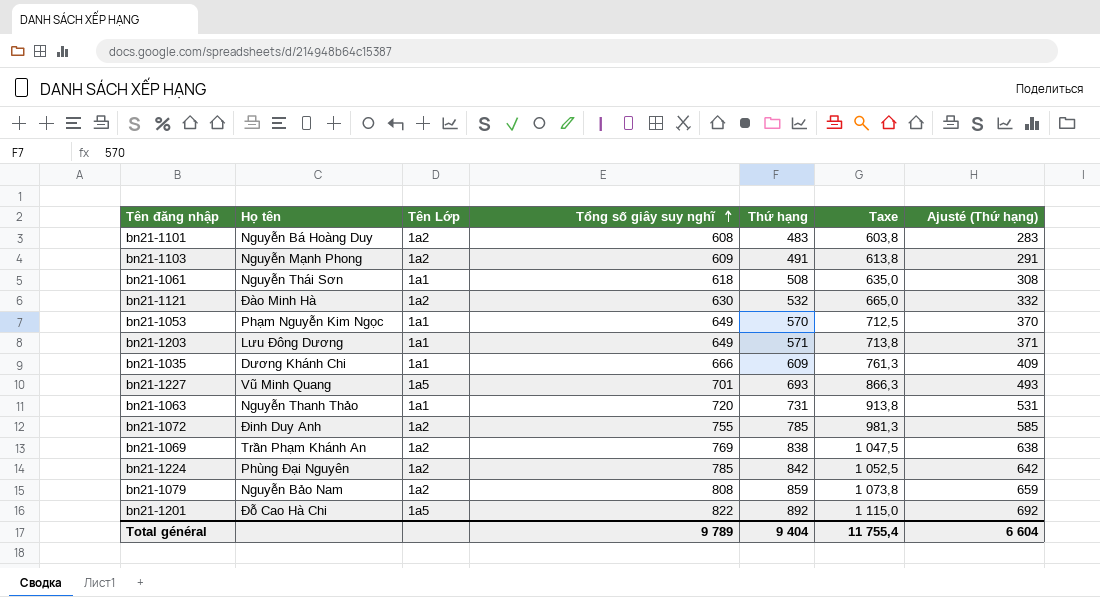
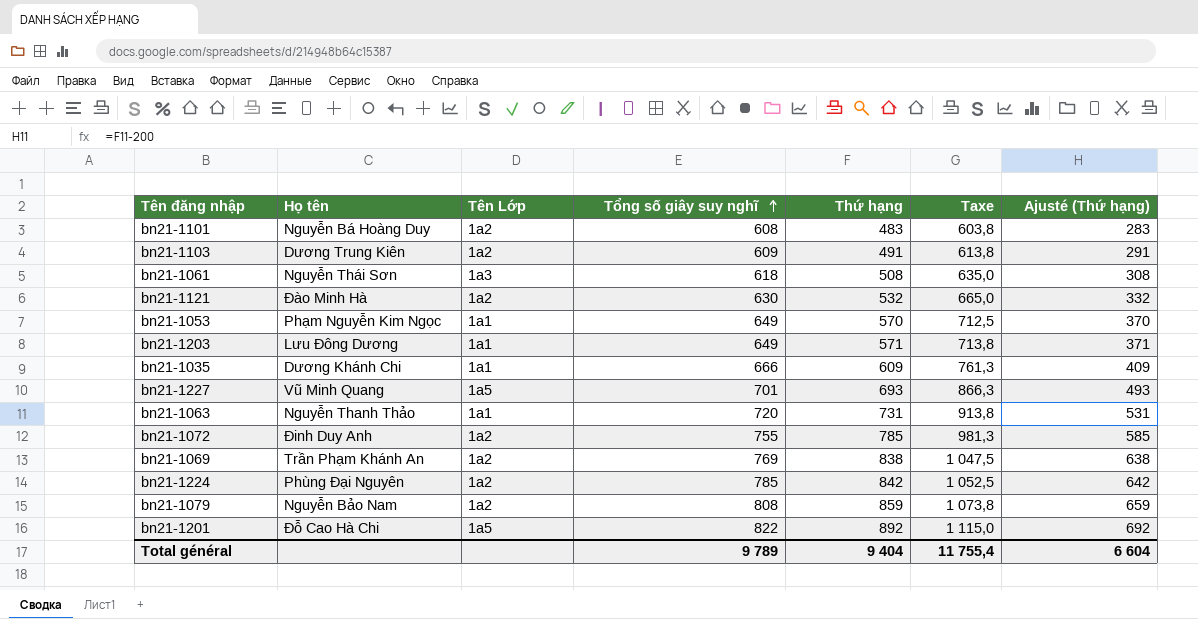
bn21-1103 | Họ tên: Nguyễn Mạnh Phong -> Dương Trung Kiên
bn21-1061 | Tên Lớp: 1a1 -> 1a3

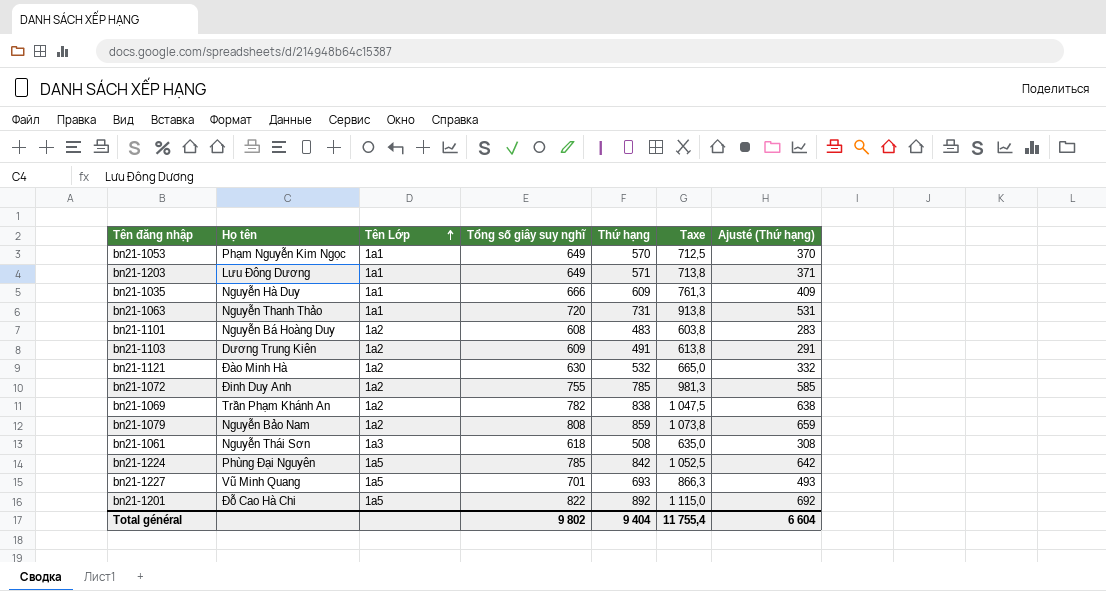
row order: Tổng số giây suy nghĩ ascending -> Tên Lớp ascending
bn21-1035 | Họ tên: Dương Khánh Chi -> Nguyễn Hà Duy
bn21-1069 | Tổng số giây suy nghĩ: 769 -> 782
bn21-1224 | Tên Lớp: 1a2 -> 1a5
Total général | Tổng số giây suy nghĩ: 9 789 -> 9 802

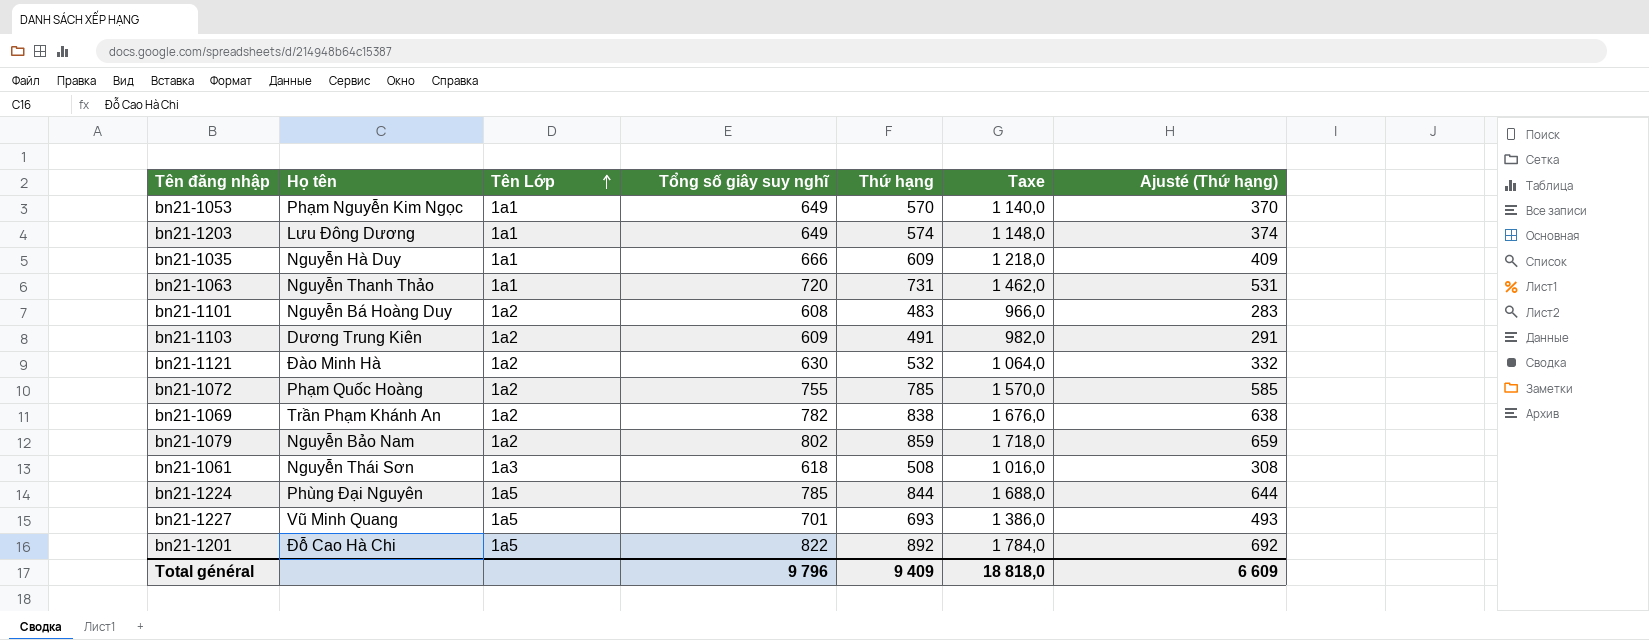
column Taxe | formula: [Thứ hạng] * 1,25 -> [Thứ hạng] * 2
bn21-1203 | Thứ hạng: 571 -> 574
bn21-1203 | Ajusté (Thứ hạng): 371 -> 374
bn21-1072 | Họ tên: Đinh Duy Anh -> Phạm Quốc Hoàng
bn21-1079 | Tổng số giây suy nghĩ: 808 -> 802
bn21-1224 | Thứ hạng: 842 -> 844
bn21-1224 | Ajusté (Thứ hạng): 642 -> 644
Total général | Tổng số giây suy nghĩ: 9 802 -> 9 796
Total général | Thứ hạng: 9 404 -> 9 409
Total général | Taxe: 11 755,4 -> 18 818,0
Total général | Ajusté (Thứ hạng): 6 604 -> 6 609

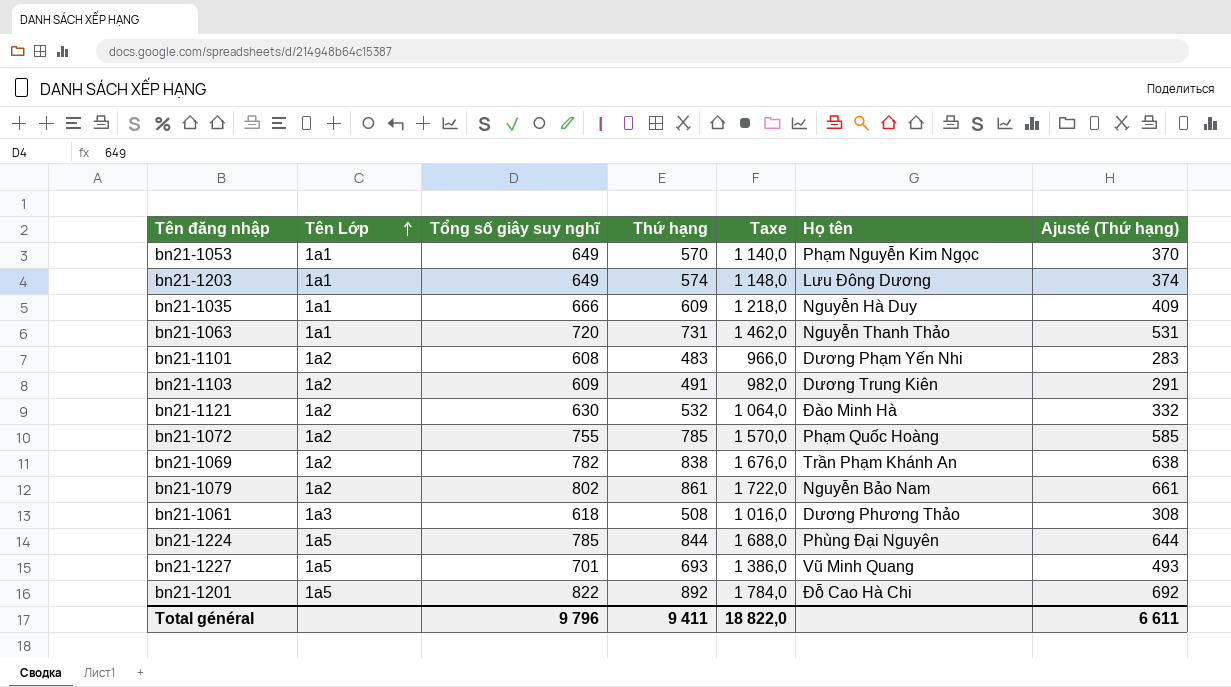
column Họ tên | position: 2 -> 6
bn21-1101 | Họ tên: Nguyễn Bá Hoàng Duy -> Dương Phạm Yến Nhi
bn21-1079 | Thứ hạng: 859 -> 861
bn21-1079 | Taxe: 1 718,0 -> 1 722,0
bn21-1079 | Ajusté (Thứ hạng): 659 -> 661
bn21-1061 | Họ tên: Nguyễn Thái Sơn -> Dương Phương Thảo
Total général | Thứ hạng: 9 409 -> 9 411
Total général | Taxe: 18 818,0 -> 18 822,0
Total général | Ajusté (Thứ hạng): 6 609 -> 6 611

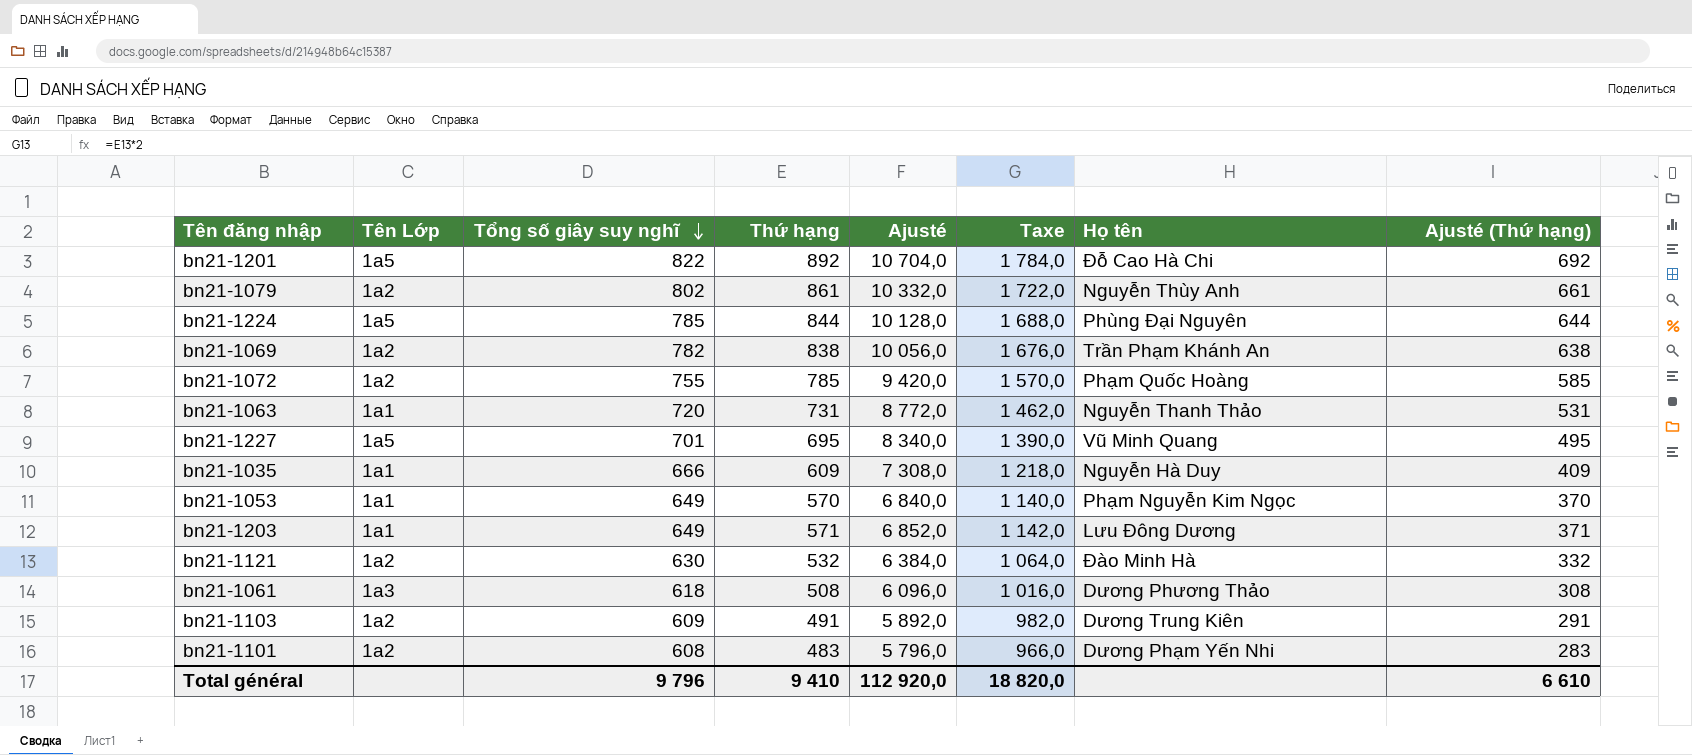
row order: Tên Lớp ascending -> Tổng số giây suy nghĩ descending
column Ajusté | formula: none -> [Thứ hạng] * 12
bn21-1079 | Họ tên: Nguyễn Bảo Nam -> Nguyễn Thùy Anh
bn21-1227 | Thứ hạng: 693 -> 695
bn21-1227 | Taxe: 1 386,0 -> 1 390,0
bn21-1227 | Ajusté (Thứ hạng): 493 -> 495
bn21-1203 | Thứ hạng: 574 -> 571
bn21-1203 | Taxe: 1 148,0 -> 1 142,0
bn21-1203 | Ajusté (Thứ hạng): 374 -> 371
Total général | Thứ hạng: 9 411 -> 9 410
Total général | Taxe: 18 822,0 -> 18 820,0
Total général | Ajusté (Thứ hạng): 6 611 -> 6 610

